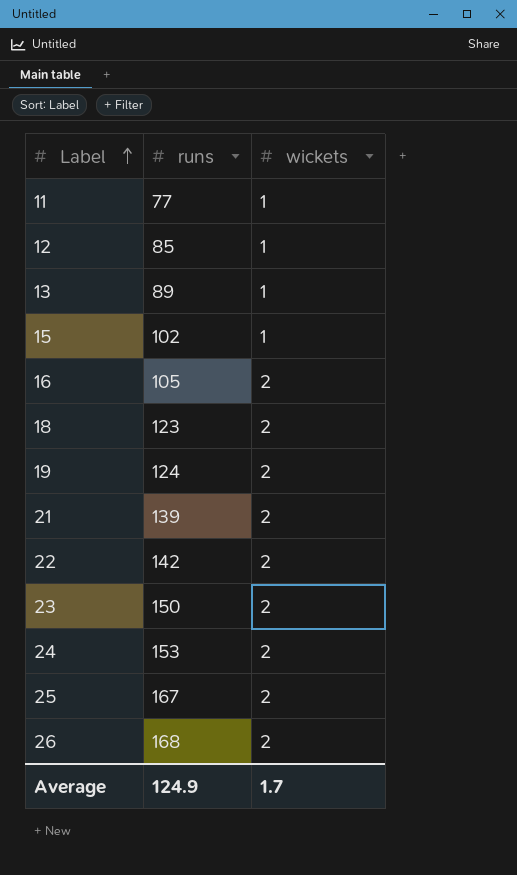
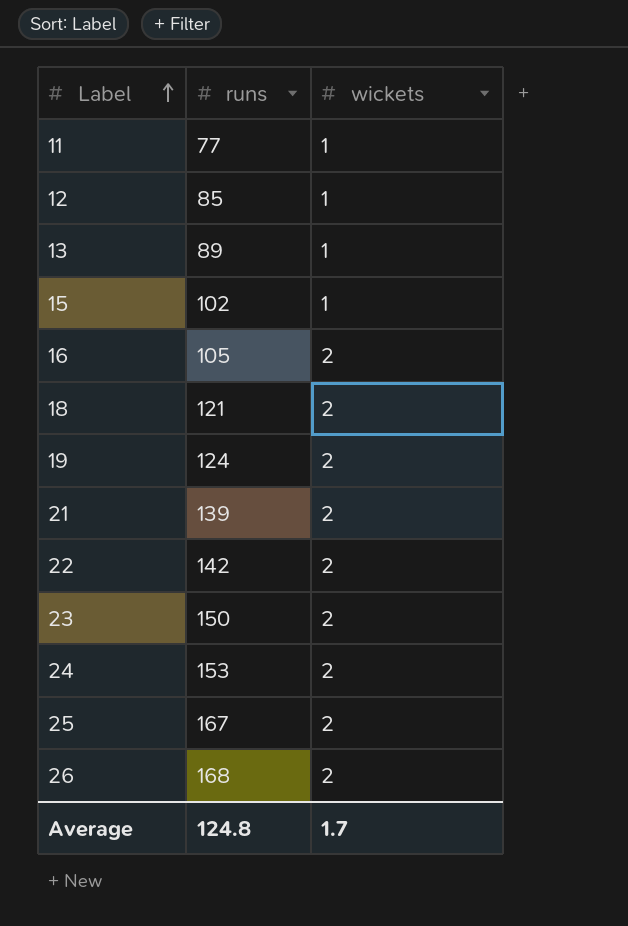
18 | runs: 123 -> 121
Average | runs: 124.9 -> 124.8

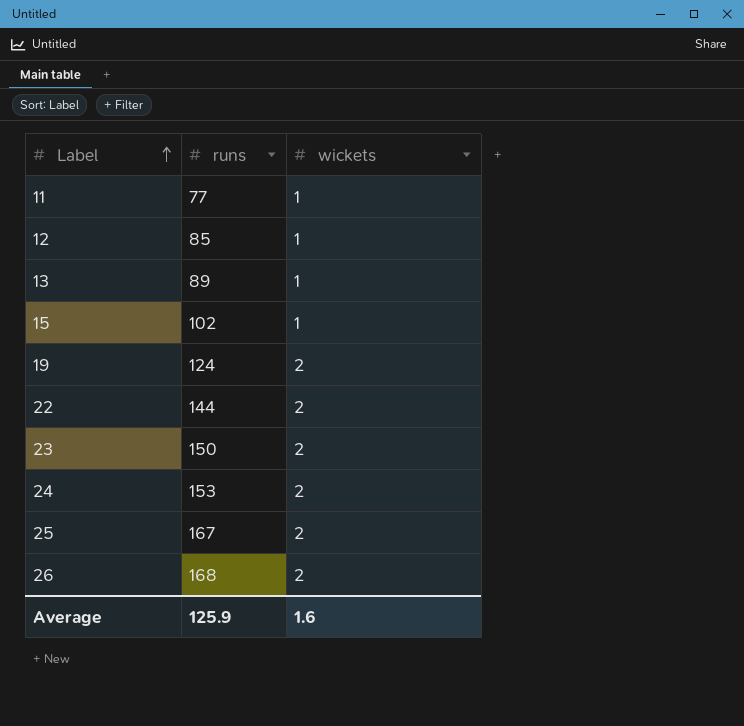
row 16: 105 | 2 -> none
row 18: 121 | 2 -> none
row 21: 139 | 2 -> none
22 | runs: 142 -> 144
Average | runs: 124.8 -> 125.9
Average | wickets: 1.7 -> 1.6

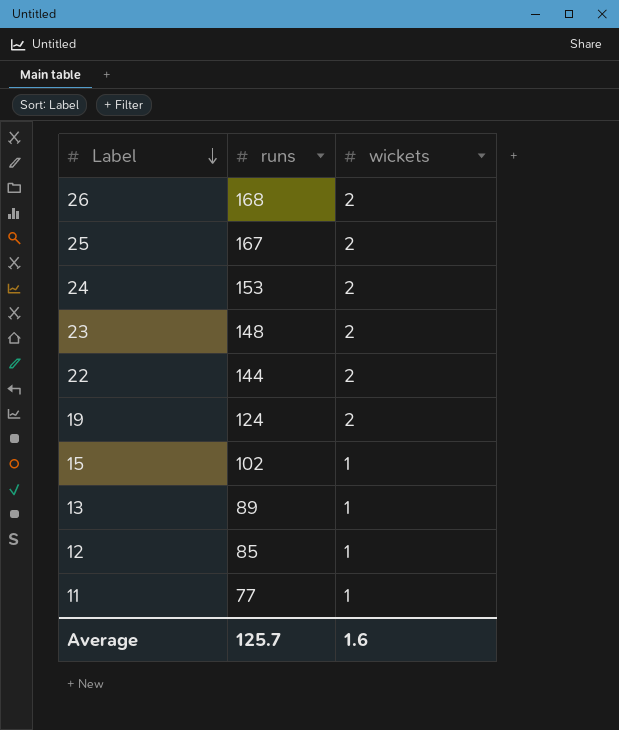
row order: Label ascending -> Label descending
23 | runs: 150 -> 148
Average | runs: 125.9 -> 125.7

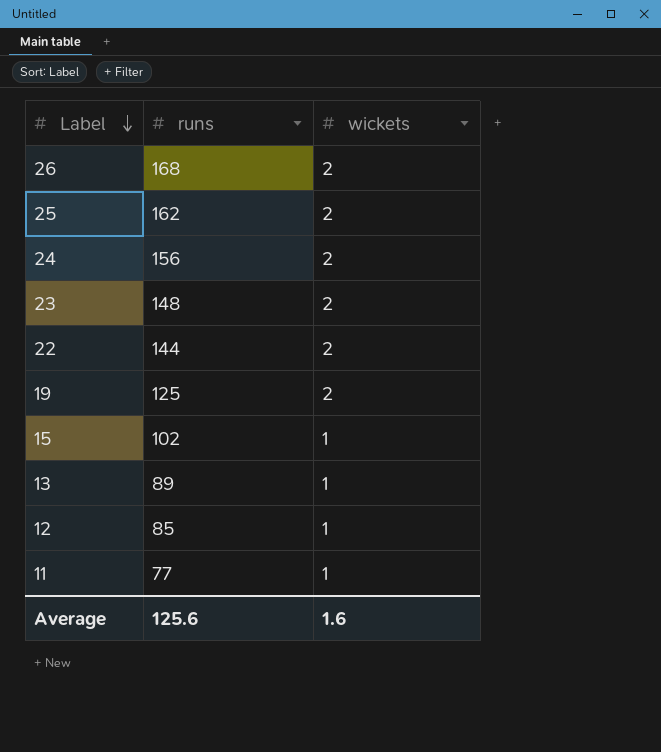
25 | runs: 167 -> 162
24 | runs: 153 -> 156
19 | runs: 124 -> 125
Average | runs: 125.7 -> 125.6

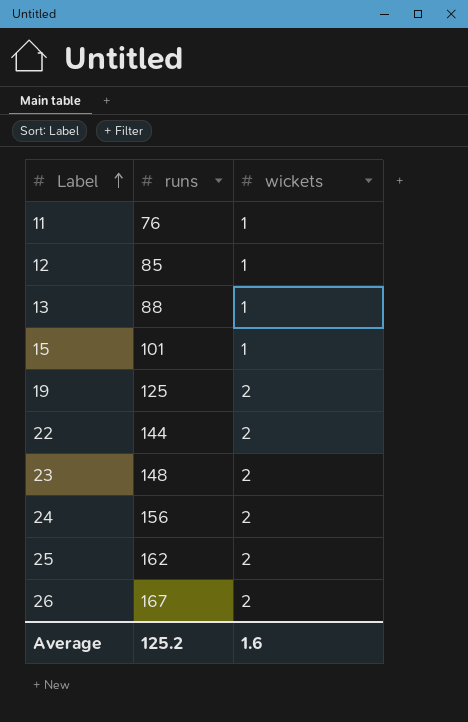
row order: Label descending -> Label ascending
11 | runs: 77 -> 76
13 | runs: 89 -> 88
15 | runs: 102 -> 101
26 | runs: 168 -> 167
Average | runs: 125.6 -> 125.2

